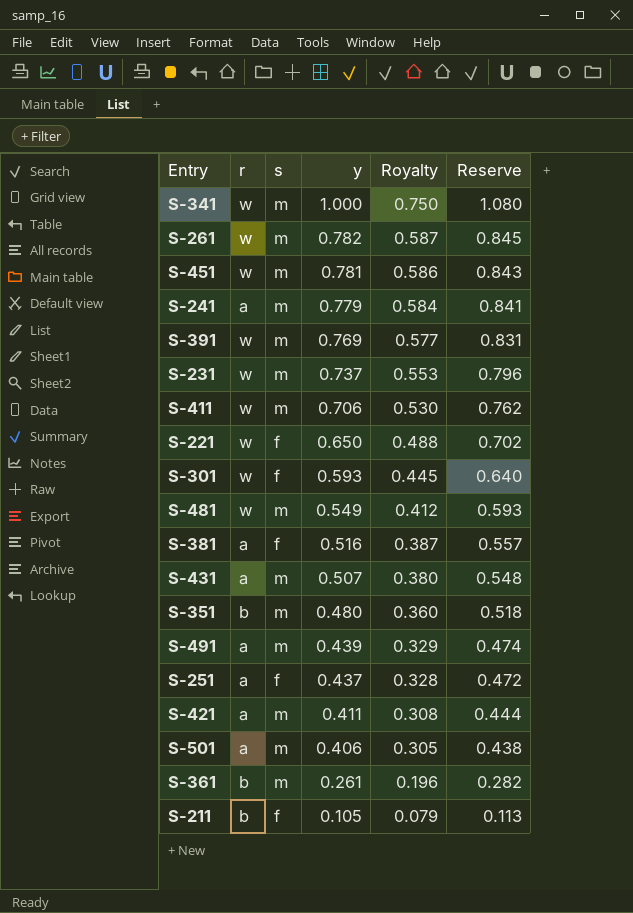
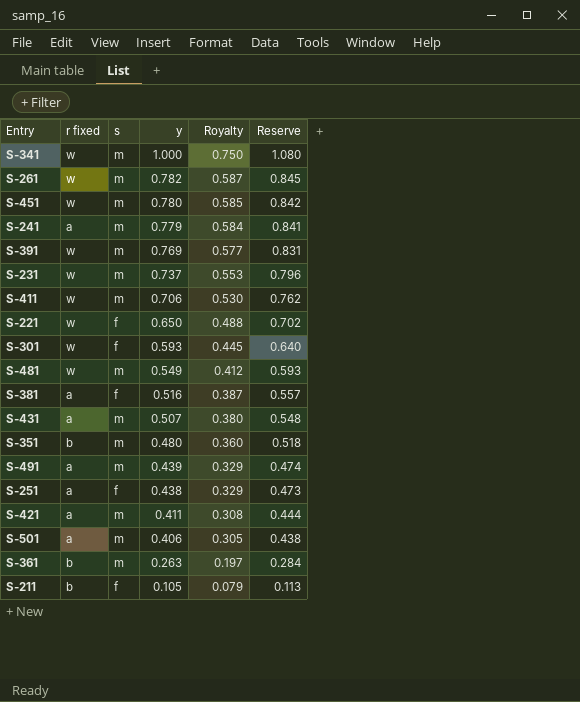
column name: r -> r fixed
S-451 | y: 0.781 -> 0.780
S-451 | Royalty: 0.586 -> 0.585
S-451 | Reserve: 0.843 -> 0.842
S-251 | y: 0.437 -> 0.438
S-251 | Royalty: 0.328 -> 0.329
S-251 | Reserve: 0.472 -> 0.473
S-361 | y: 0.261 -> 0.263
S-361 | Royalty: 0.196 -> 0.197
S-361 | Reserve: 0.282 -> 0.284

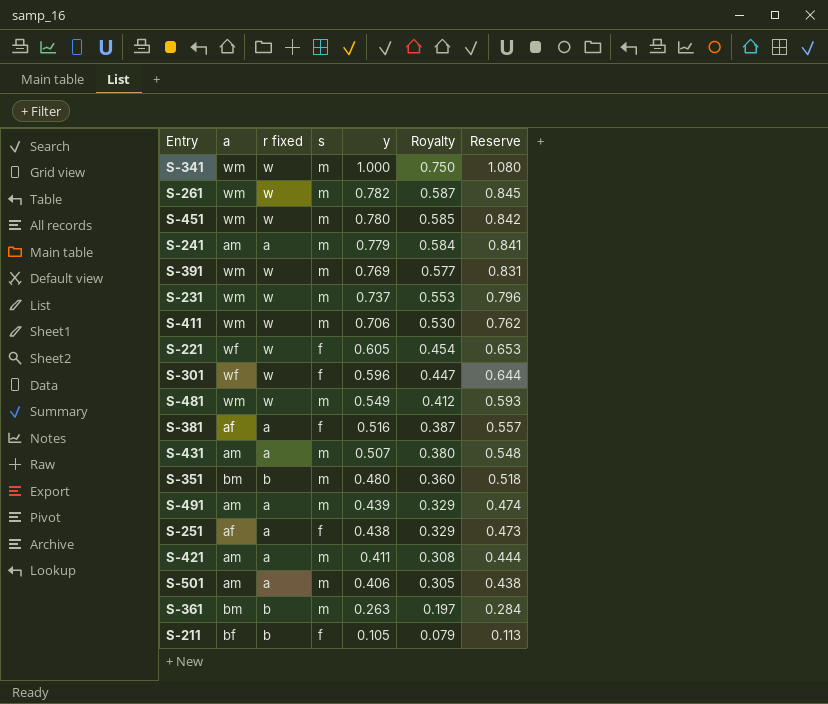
column a | position: none -> 2
S-221 | y: 0.650 -> 0.605
S-221 | Royalty: 0.488 -> 0.454
S-221 | Reserve: 0.702 -> 0.653
S-301 | y: 0.593 -> 0.596
S-301 | Royalty: 0.445 -> 0.447
S-301 | Reserve: 0.640 -> 0.644

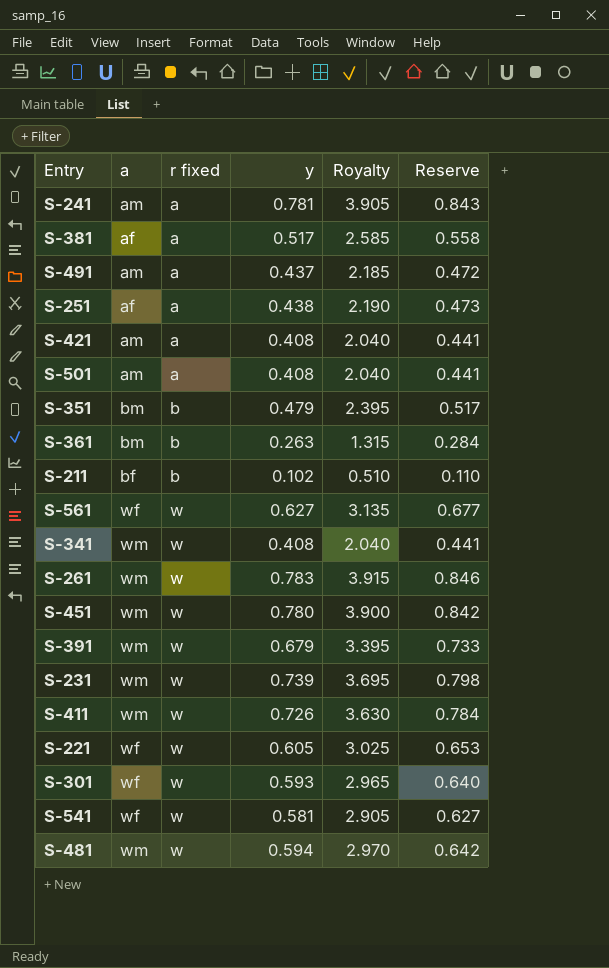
row order: y descending -> r fixed ascending
column s | position: 4 -> none
column Royalty | formula: [y] * 0.75 -> [y] * 5
row S-431: am | a | m | 0.507 | 0.380 | 0.548 -> none
S-241 | y: 0.779 -> 0.781
S-241 | Reserve: 0.841 -> 0.843
S-381 | y: 0.516 -> 0.517
S-381 | Reserve: 0.557 -> 0.558
S-491 | y: 0.439 -> 0.437
S-491 | Reserve: 0.474 -> 0.472
S-421 | y: 0.411 -> 0.408
S-421 | Reserve: 0.444 -> 0.441
S-501 | y: 0.406 -> 0.408
S-501 | Reserve: 0.438 -> 0.441
S-351 | y: 0.480 -> 0.479
S-351 | Reserve: 0.518 -> 0.517
S-211 | y: 0.105 -> 0.102
S-211 | Reserve: 0.113 -> 0.110
row S-561: none -> wf | w | 0.627 | 3.135 | 0.677
S-341 | y: 1.000 -> 0.408
S-341 | Reserve: 1.080 -> 0.441
S-261 | y: 0.782 -> 0.783
S-261 | Reserve: 0.845 -> 0.846
S-391 | y: 0.769 -> 0.679
S-391 | Reserve: 0.831 -> 0.733
S-231 | y: 0.737 -> 0.739
S-231 | Reserve: 0.796 -> 0.798
S-411 | y: 0.706 -> 0.726
S-411 | Reserve: 0.762 -> 0.784
S-301 | y: 0.596 -> 0.593
S-301 | Reserve: 0.644 -> 0.640
row S-541: none -> wf | w | 0.581 | 2.905 | 0.627
S-481 | y: 0.549 -> 0.594
S-481 | Reserve: 0.593 -> 0.642

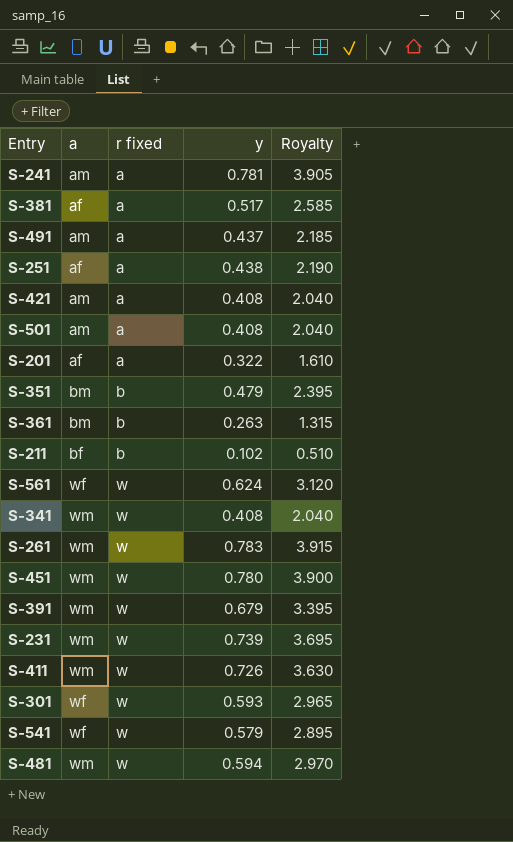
column Reserve | formula: [y] * 1.08 -> none
row S-221: wf | w | 0.605 | 3.025 | 0.653 -> none
row S-201: none -> af | a | 0.322 | 1.610
S-561 | y: 0.627 -> 0.624
S-561 | Royalty: 3.135 -> 3.120
S-541 | y: 0.581 -> 0.579
S-541 | Royalty: 2.905 -> 2.895

